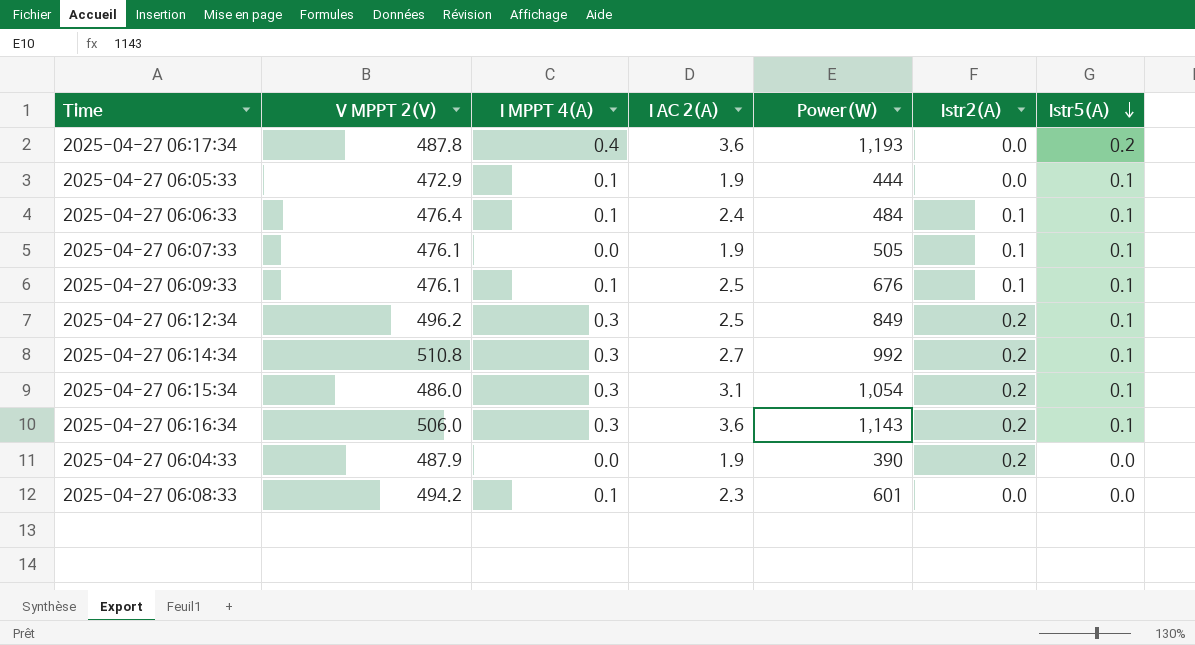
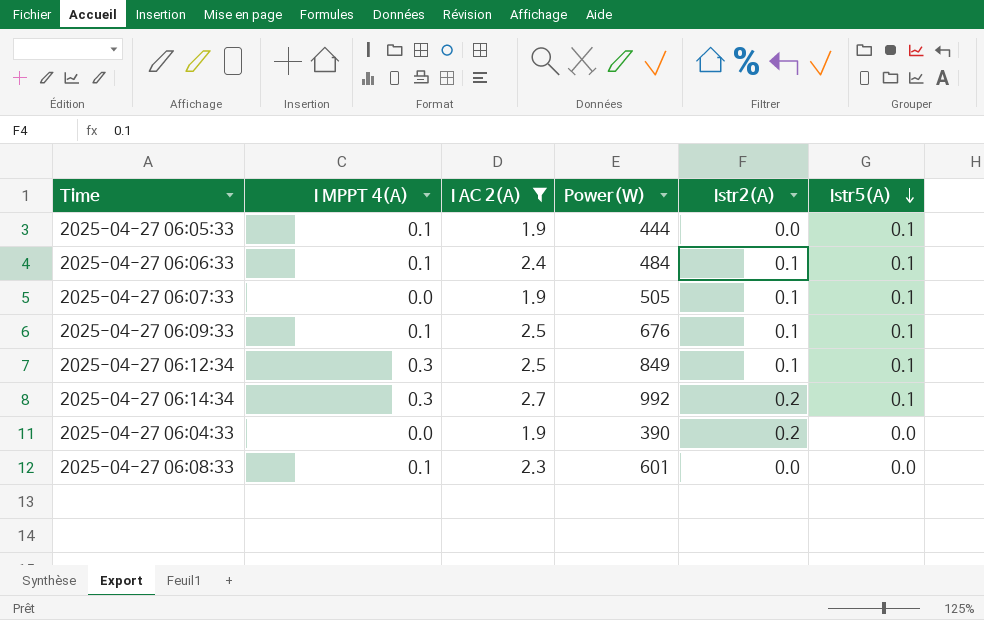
filter: none -> I AC 2(A) <= 2.7
column V MPPT 2(V) | position: 2 -> none
2025-04-27 06:12:34 | Istr2(A): 0.2 -> 0.1

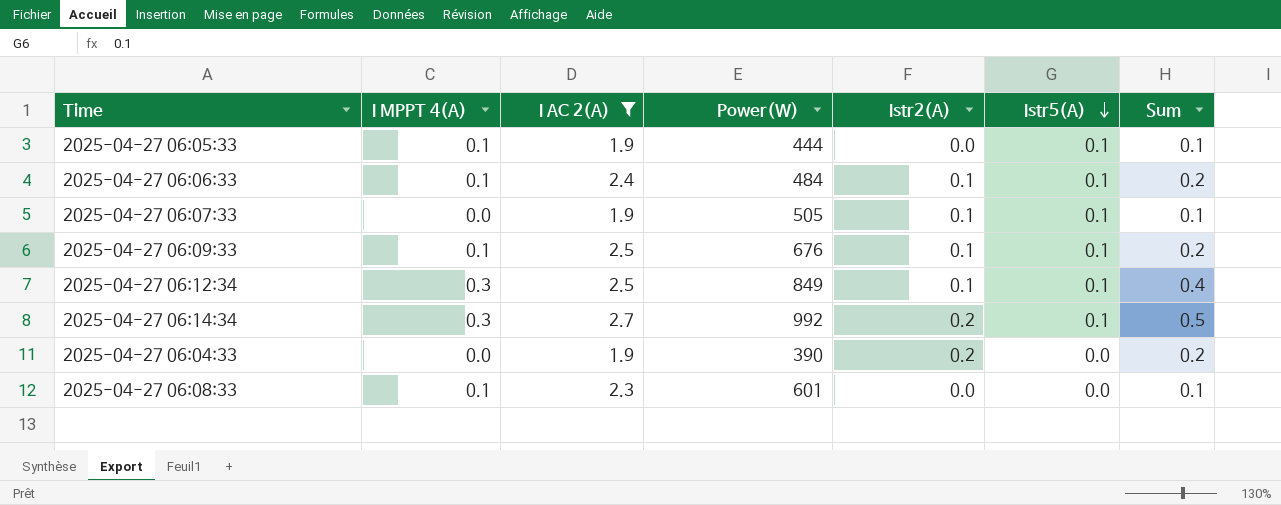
column Sum | formula: none -> [I MPPT 4(A)] + [Istr2(A)]

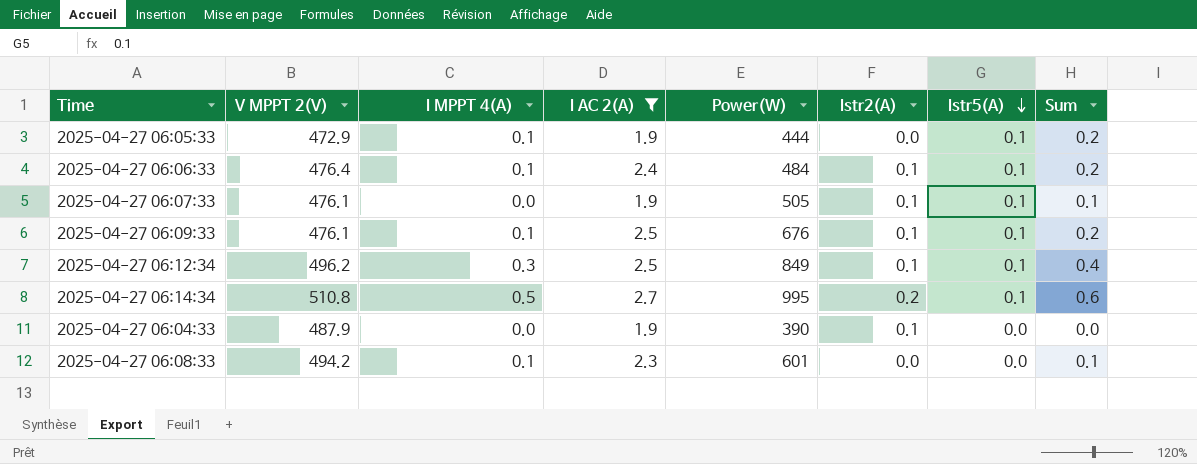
column V MPPT 2(V) | position: none -> 2
column Sum | formula: [I MPPT 4(A)] + [Istr2(A)] -> [I MPPT 4(A)] + [Istr5(A)]
2025-04-27 06:14:34 | I MPPT 4(A): 0.3 -> 0.5
2025-04-27 06:14:34 | Power(W): 992 -> 995
2025-04-27 06:04:33 | Istr2(A): 0.2 -> 0.1

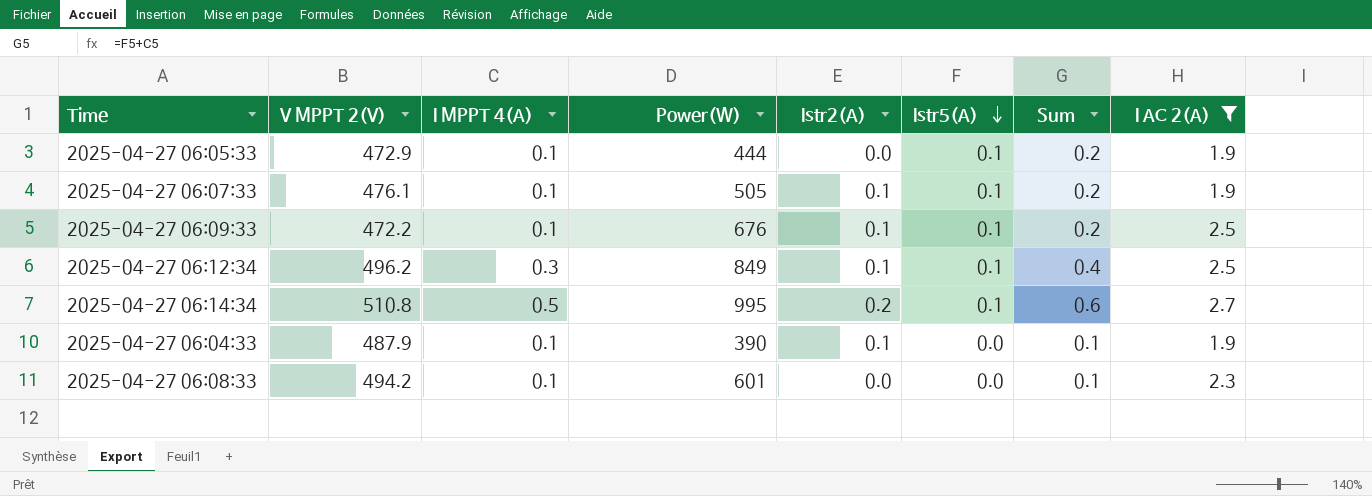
column I AC 2(A) | position: 4 -> 8
row 2025-04-27 06:06:33: 476.4 | 0.1 | 2.4 | 484 | 0.1 | 0.1 | 0.2 -> none
2025-04-27 06:07:33 | I MPPT 4(A): 0.0 -> 0.1
2025-04-27 06:07:33 | Sum: 0.1 -> 0.2
2025-04-27 06:09:33 | V MPPT 2(V): 476.1 -> 472.2
2025-04-27 06:04:33 | I MPPT 4(A): 0.0 -> 0.1
2025-04-27 06:04:33 | Sum: 0.0 -> 0.1

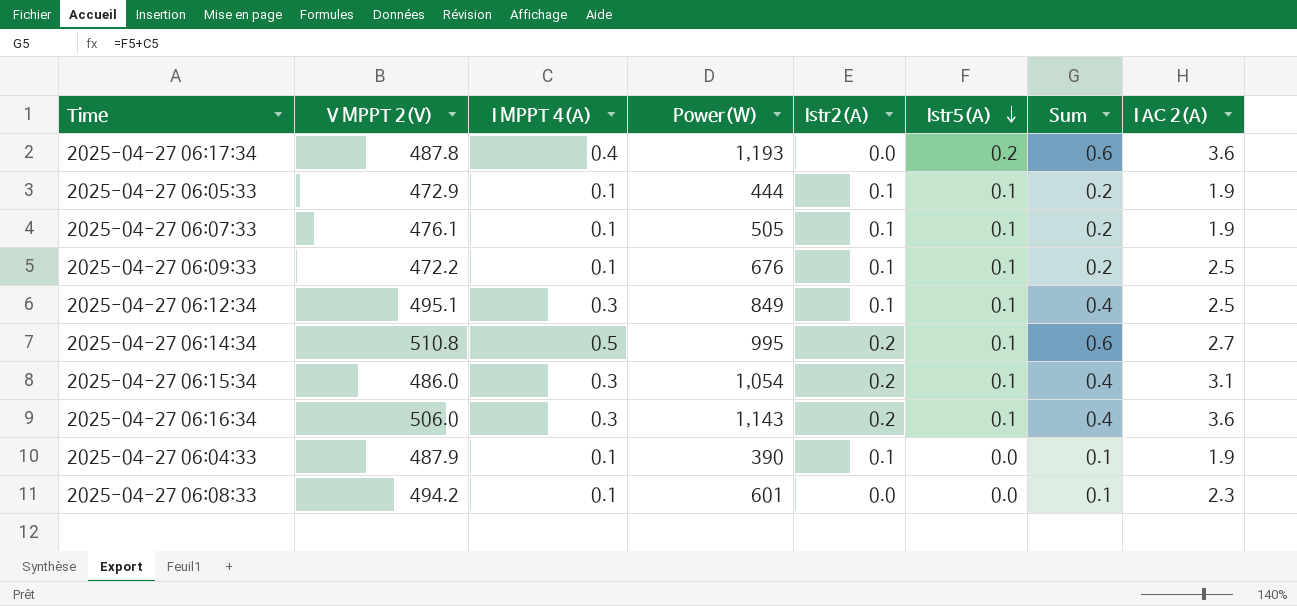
filter: I AC 2(A) <= 2.7 -> none
2025-04-27 06:05:33 | Istr2(A): 0.0 -> 0.1
2025-04-27 06:12:34 | V MPPT 2(V): 496.2 -> 495.1

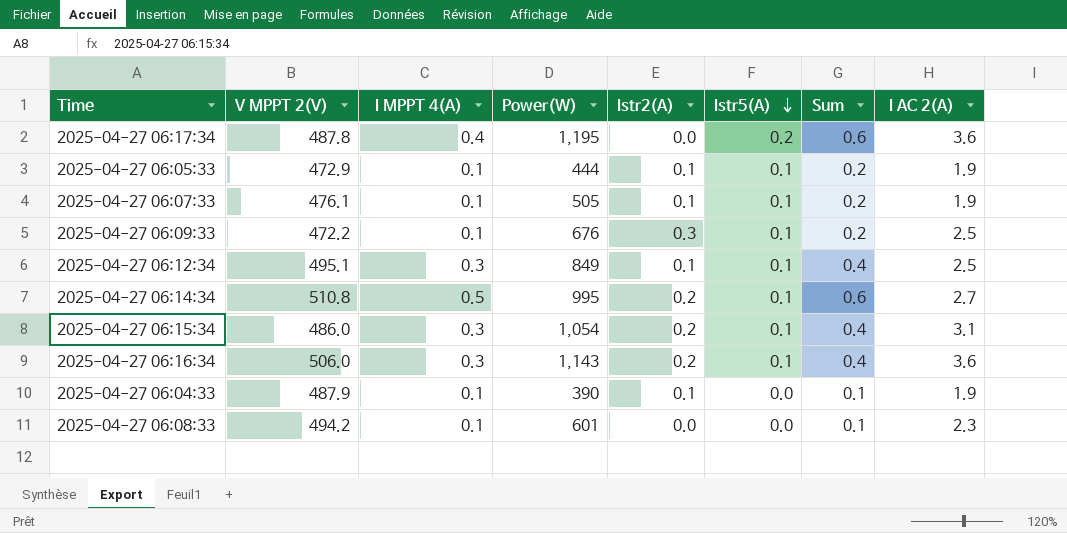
2025-04-27 06:17:34 | Power(W): 1,193 -> 1,195
2025-04-27 06:09:33 | Istr2(A): 0.1 -> 0.3

